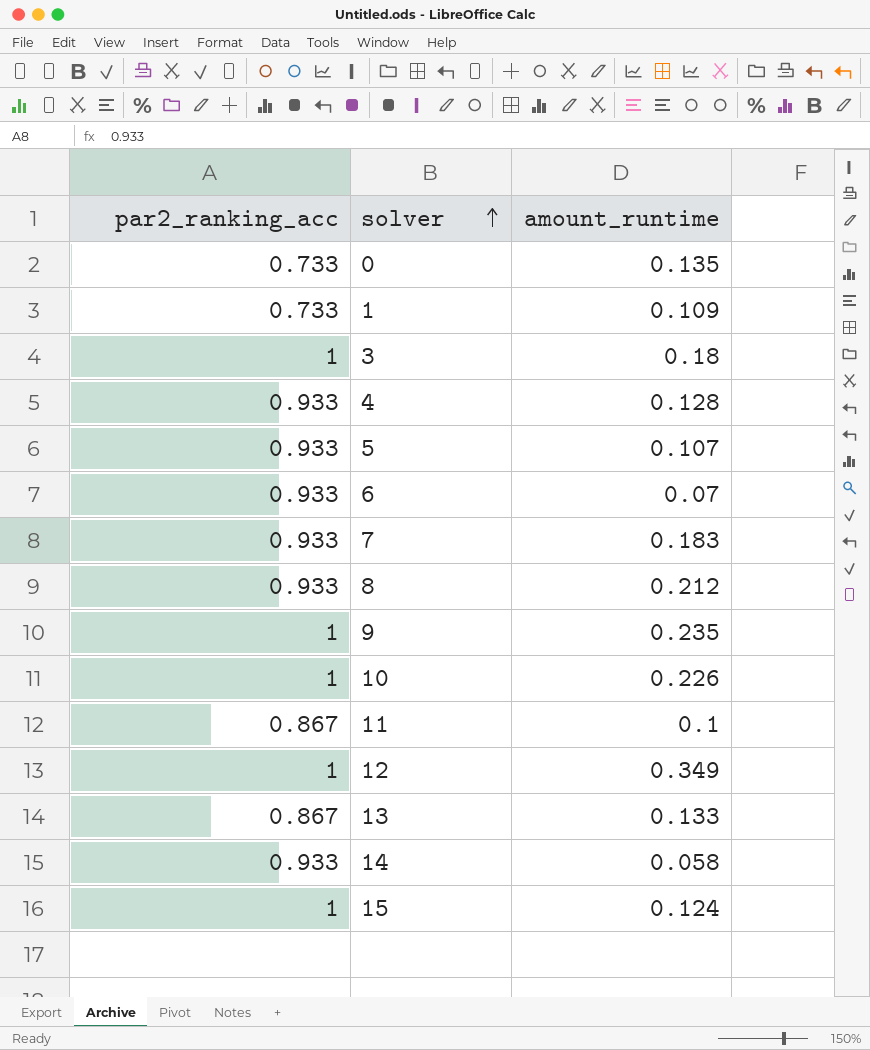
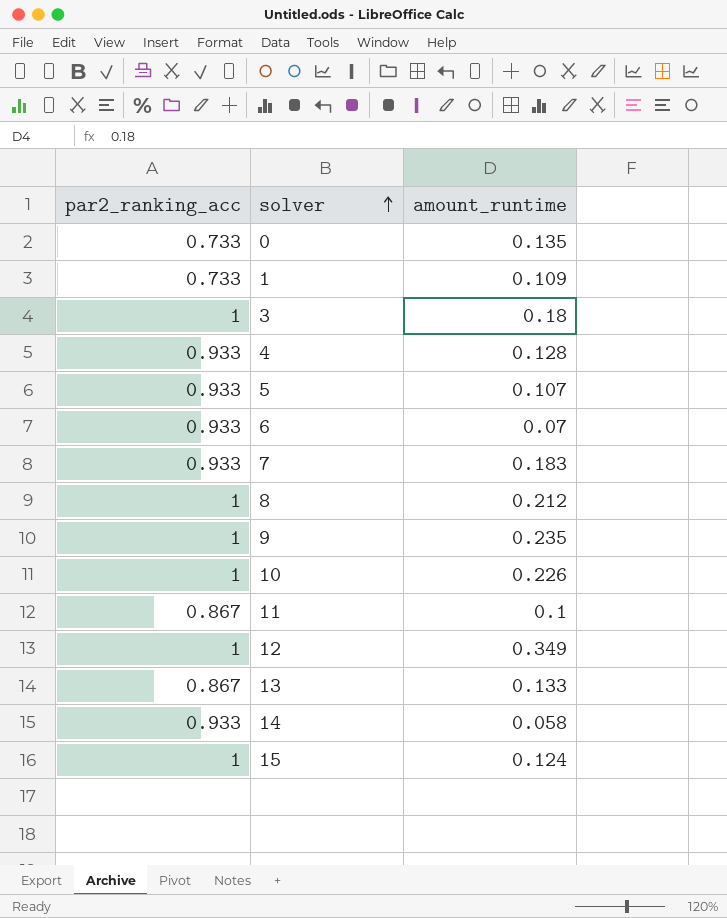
8 | par2_ranking_acc: 0.933 -> 1

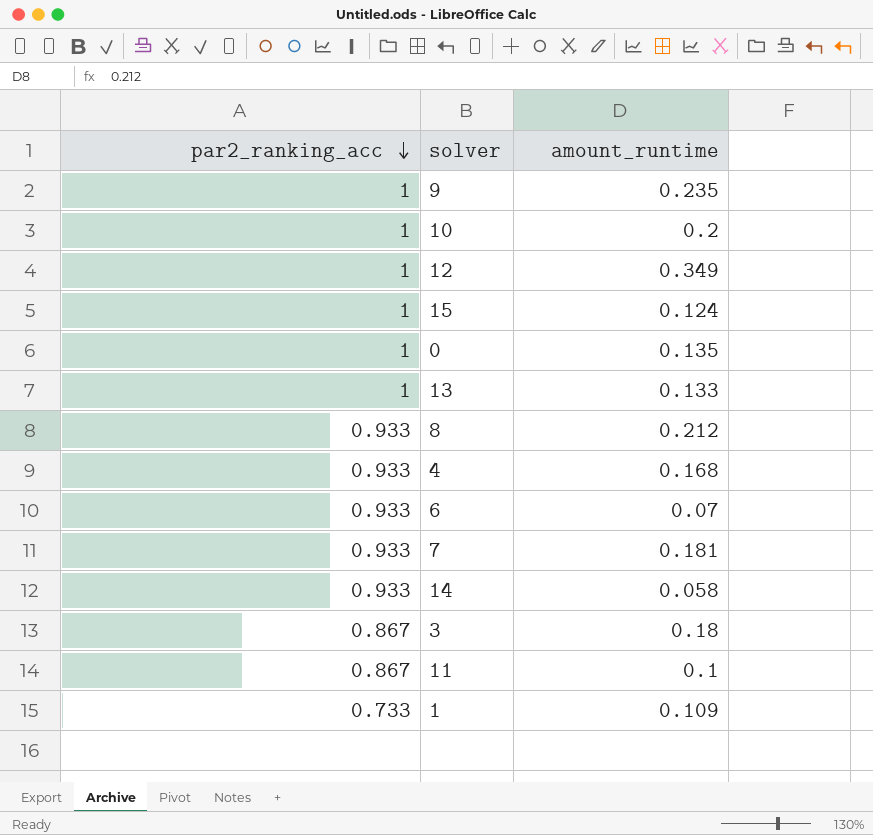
row order: solver ascending -> par2_ranking_acc descending
row 5: 0.933 | 0.107 -> none
10 | amount_runtime: 0.226 -> 0.2
0 | par2_ranking_acc: 0.733 -> 1
13 | par2_ranking_acc: 0.867 -> 1
8 | par2_ranking_acc: 1 -> 0.933
4 | amount_runtime: 0.128 -> 0.168
7 | amount_runtime: 0.183 -> 0.181
3 | par2_ranking_acc: 1 -> 0.867

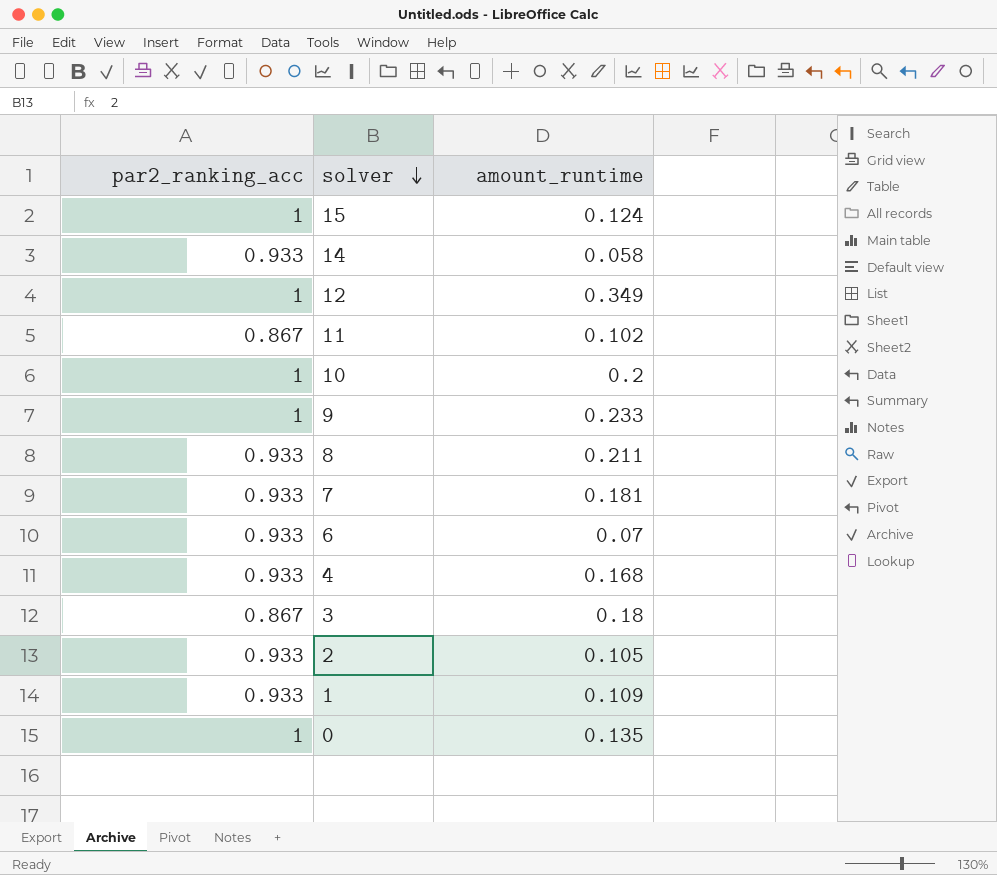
row order: par2_ranking_acc descending -> solver descending
row 13: 1 | 0.133 -> none
11 | amount_runtime: 0.1 -> 0.102
9 | amount_runtime: 0.235 -> 0.233
8 | amount_runtime: 0.212 -> 0.211
row 2: none -> 0.933 | 0.105
1 | par2_ranking_acc: 0.733 -> 0.933

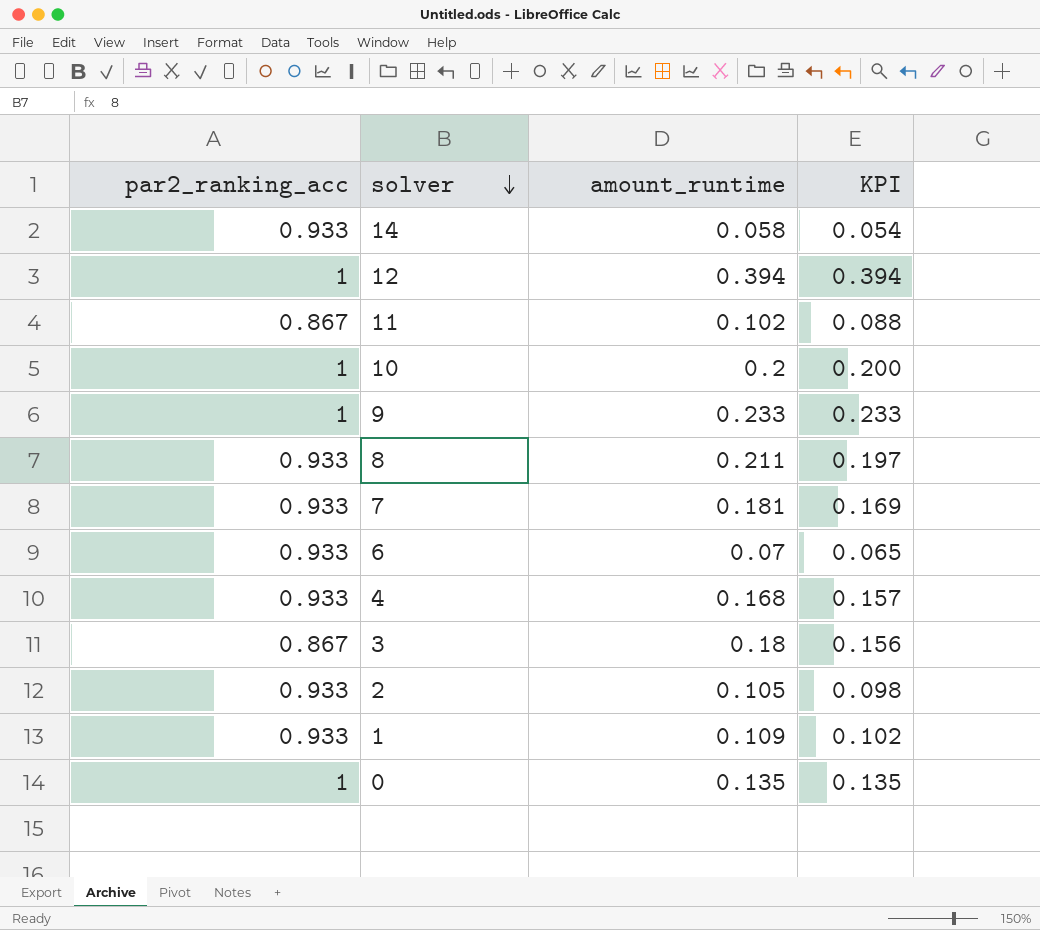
column KPI | formula: none -> [par2_ranking_acc] * [amount_runtime]
row 15: 1 | 0.124 -> none
12 | amount_runtime: 0.349 -> 0.394

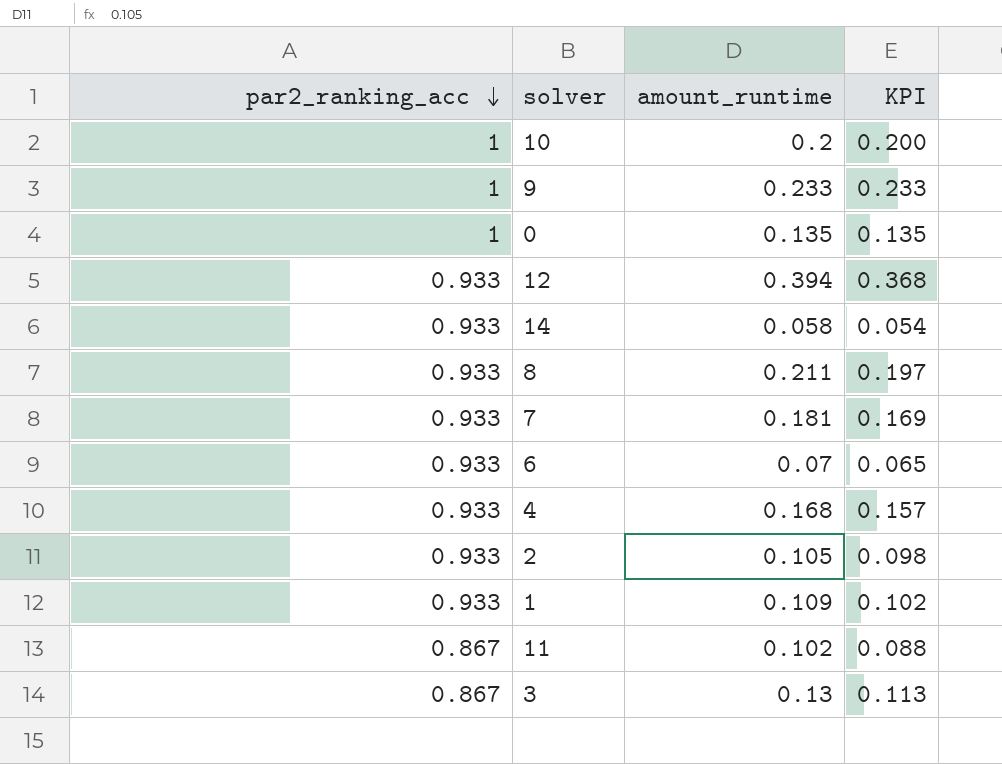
row order: solver descending -> par2_ranking_acc descending
12 | par2_ranking_acc: 1 -> 0.933
12 | KPI: 0.394 -> 0.368
3 | amount_runtime: 0.18 -> 0.13
3 | KPI: 0.156 -> 0.113

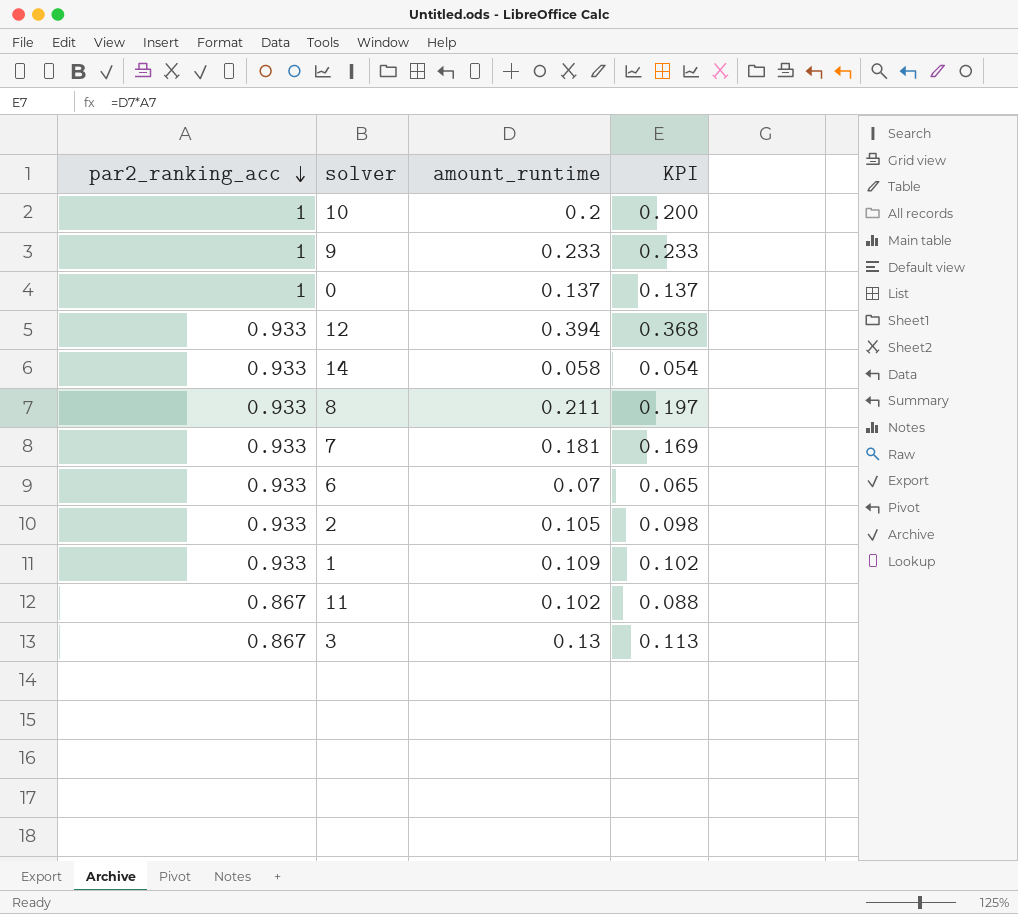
row 4: 0.933 | 0.168 | 0.157 -> none
0 | amount_runtime: 0.135 -> 0.137
0 | KPI: 0.135 -> 0.137

